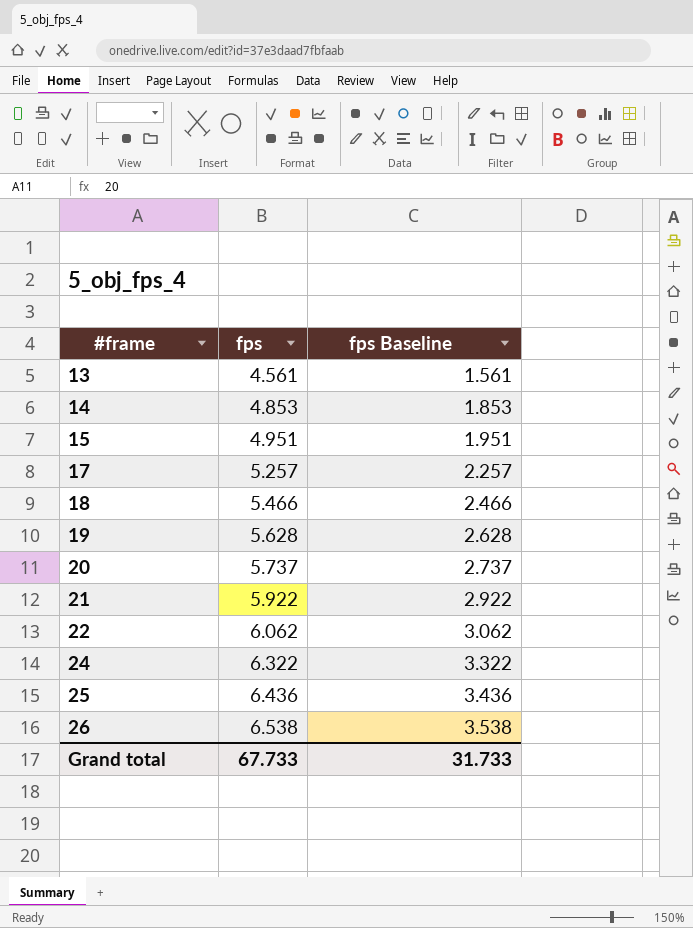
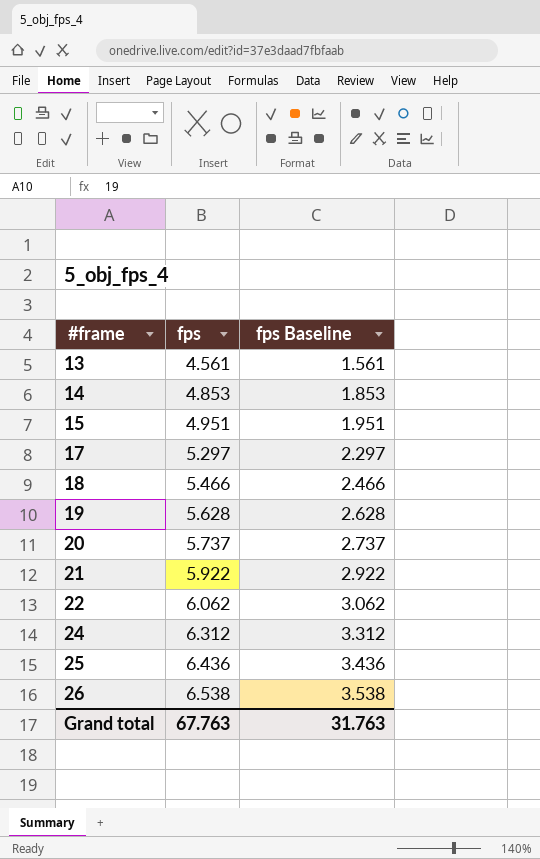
17 | fps: 5.257 -> 5.297
17 | fps Baseline: 2.257 -> 2.297
24 | fps: 6.322 -> 6.312
24 | fps Baseline: 3.322 -> 3.312
Grand total | fps: 67.733 -> 67.763
Grand total | fps Baseline: 31.733 -> 31.763

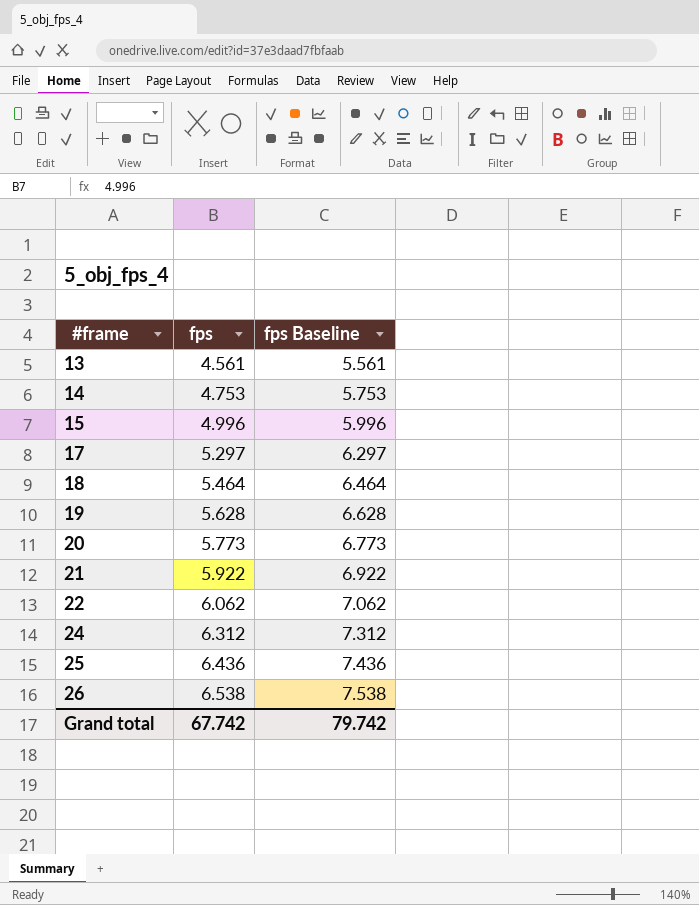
column fps Baseline | formula: [fps] - 3 -> [fps] + 1
14 | fps: 4.853 -> 4.753
15 | fps: 4.951 -> 4.996
18 | fps: 5.466 -> 5.464
20 | fps: 5.737 -> 5.773
Grand total | fps: 67.763 -> 67.742
Grand total | fps Baseline: 31.763 -> 79.742

